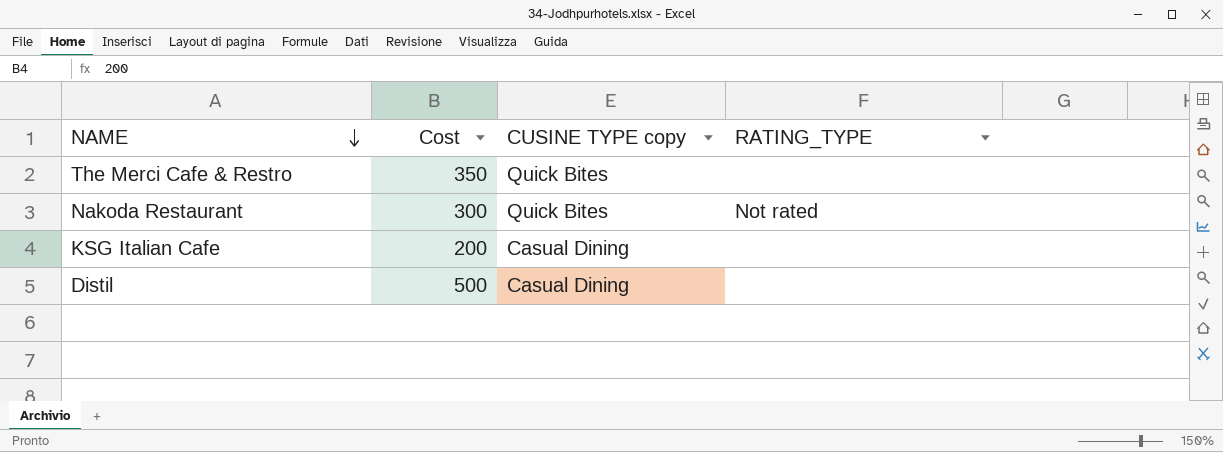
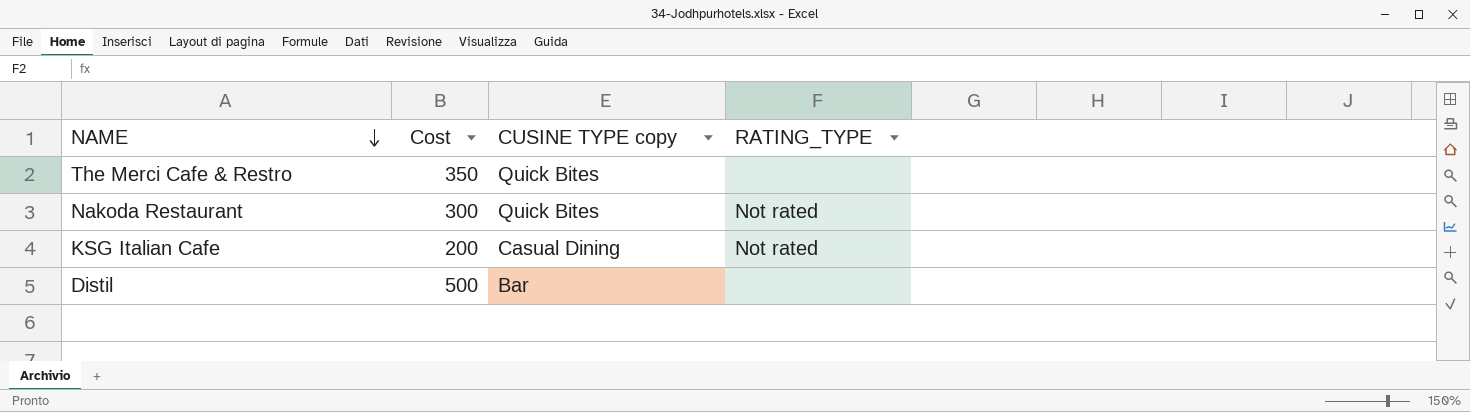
KSG Italian Cafe | RATING_TYPE: none -> Not rated
Distil | CUSINE TYPE copy: Casual Dining -> Bar

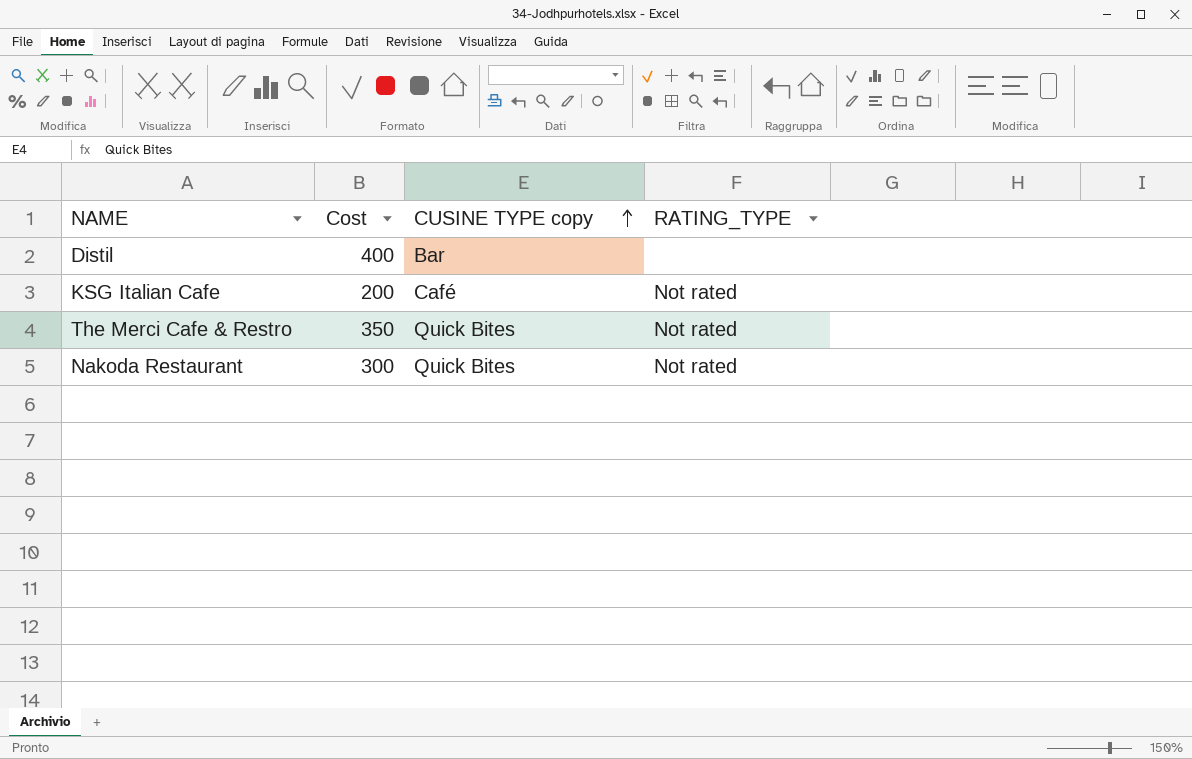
row order: NAME descending -> CUSINE TYPE copy ascending
Distil | Cost: 500 -> 400
KSG Italian Cafe | CUSINE TYPE copy: Casual Dining -> Café
The Merci Cafe & Restro | RATING_TYPE: none -> Not rated

